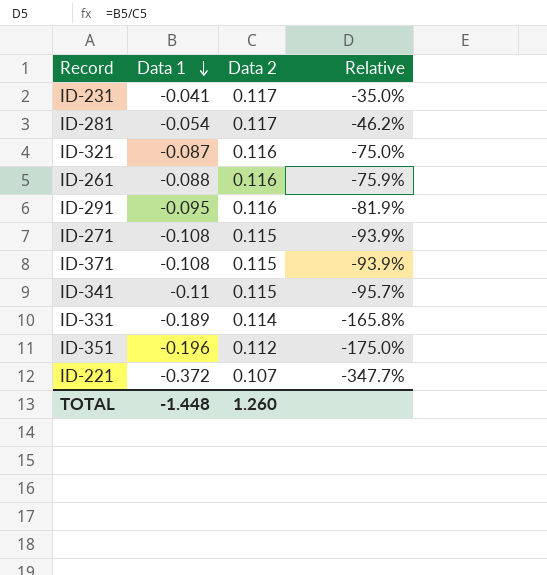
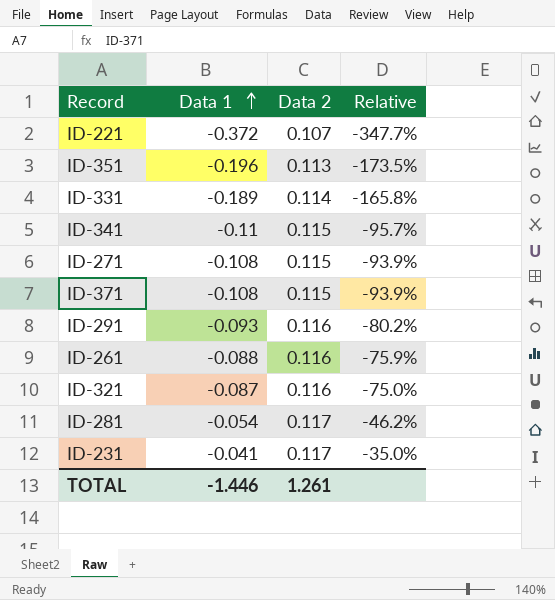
row order: Data 1 descending -> Data 1 ascending
ID-351 | Data 2: 0.112 -> 0.113
ID-351 | Relative: -175.0% -> -173.5%
ID-291 | Data 1: -0.095 -> -0.093
ID-291 | Relative: -81.9% -> -80.2%
TOTAL | Data 1: -1.448 -> -1.446
TOTAL | Data 2: 1.260 -> 1.261

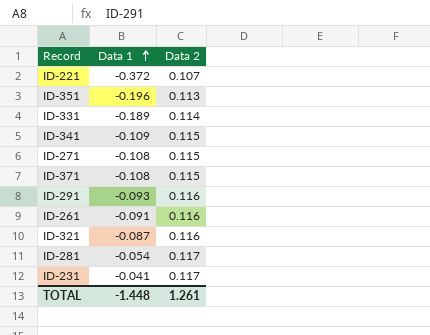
column Relative | formula: [Data 1] / [Data 2] -> none
ID-341 | Data 1: -0.11 -> -0.109
ID-261 | Data 1: -0.088 -> -0.091
TOTAL | Data 1: -1.446 -> -1.448

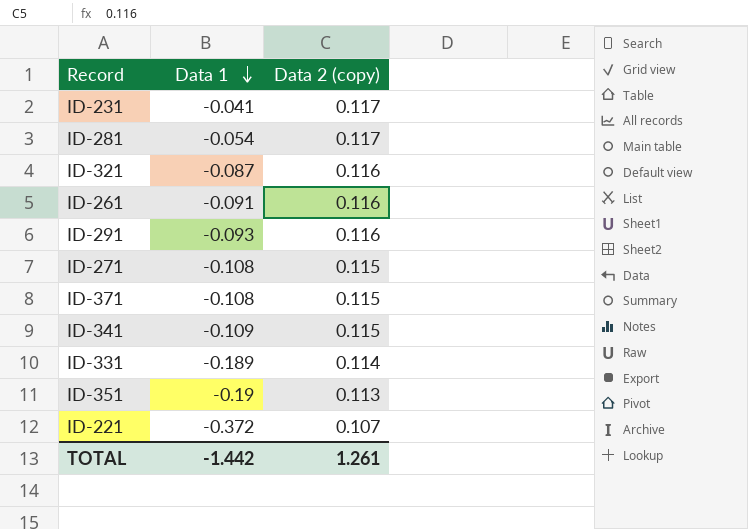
row order: Data 1 ascending -> Data 1 descending
column name: Data 2 -> Data 2 (copy)
ID-351 | Data 1: -0.196 -> -0.19
TOTAL | Data 1: -1.448 -> -1.442

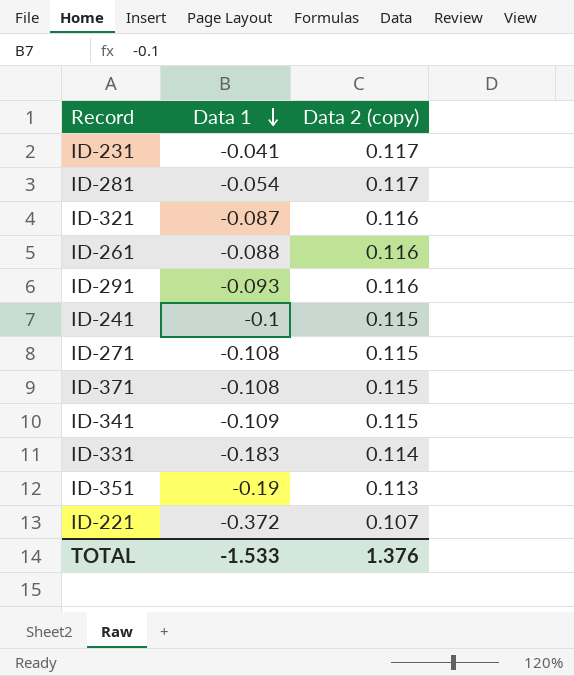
ID-261 | Data 1: -0.091 -> -0.088
row ID-241: none -> -0.1 | 0.115
ID-331 | Data 1: -0.189 -> -0.183
TOTAL | Data 1: -1.442 -> -1.533
TOTAL | Data 2 (copy): 1.261 -> 1.376

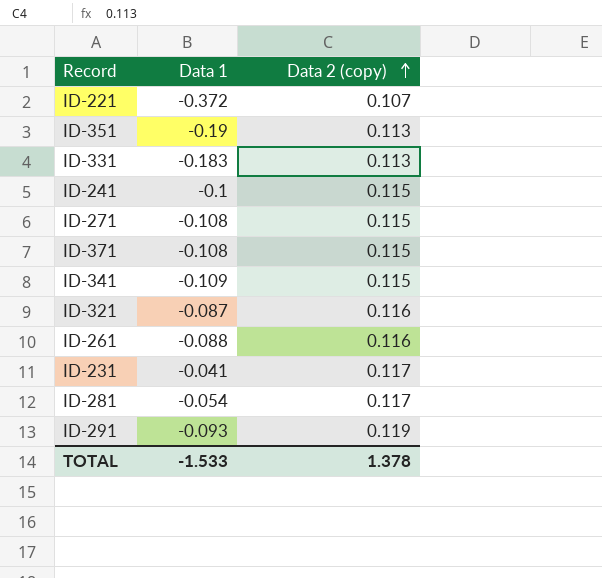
row order: Data 1 descending -> Data 2 (copy) ascending
ID-331 | Data 2 (copy): 0.114 -> 0.113
ID-291 | Data 2 (copy): 0.116 -> 0.119
TOTAL | Data 2 (copy): 1.376 -> 1.378

